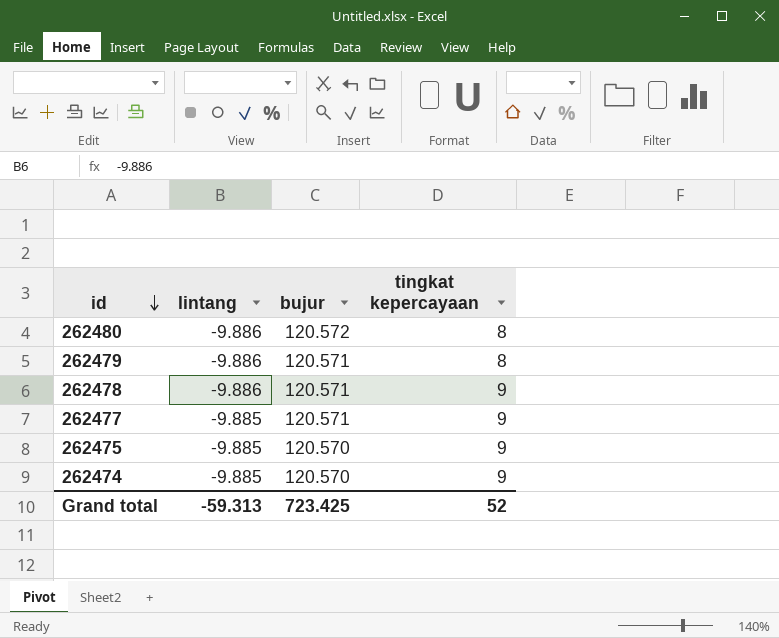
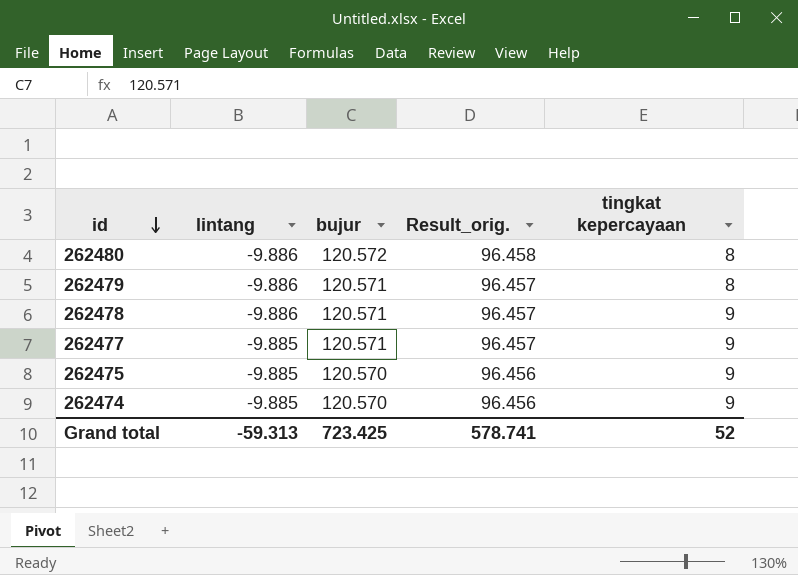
column Result_orig. | formula: none -> [bujur] * 0.8

